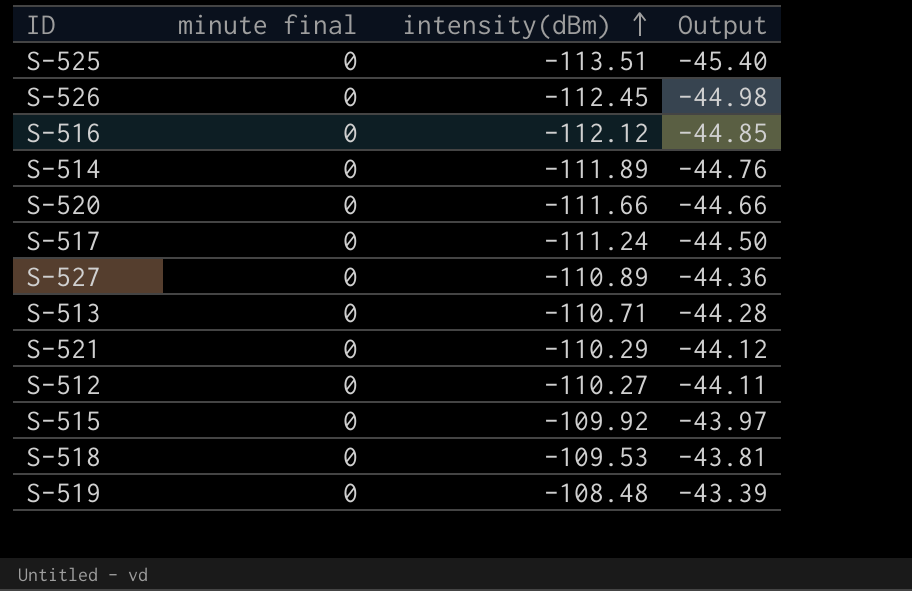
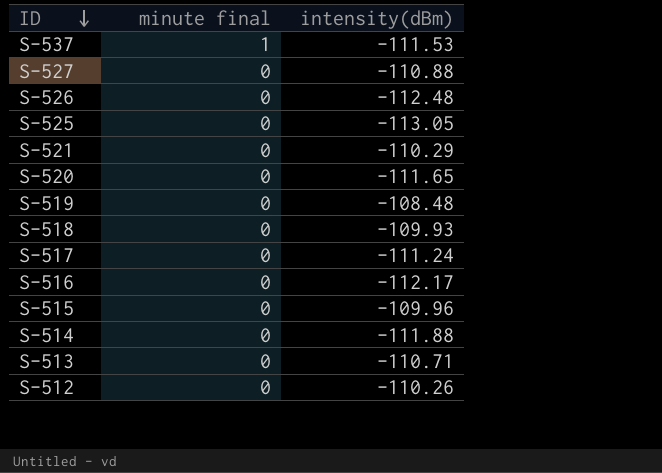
row order: intensity(dBm) ascending -> ID descending
column Output | formula: [intensity(dBm)] * 0.4 -> none
row S-537: none -> 1 | -111.53
S-527 | intensity(dBm): -110.89 -> -110.88
S-526 | intensity(dBm): -112.45 -> -112.48
S-525 | intensity(dBm): -113.51 -> -113.05
S-520 | intensity(dBm): -111.66 -> -111.65
S-518 | intensity(dBm): -109.53 -> -109.93
S-516 | intensity(dBm): -112.12 -> -112.17
S-515 | intensity(dBm): -109.92 -> -109.96
S-514 | intensity(dBm): -111.89 -> -111.88
S-512 | intensity(dBm): -110.27 -> -110.26

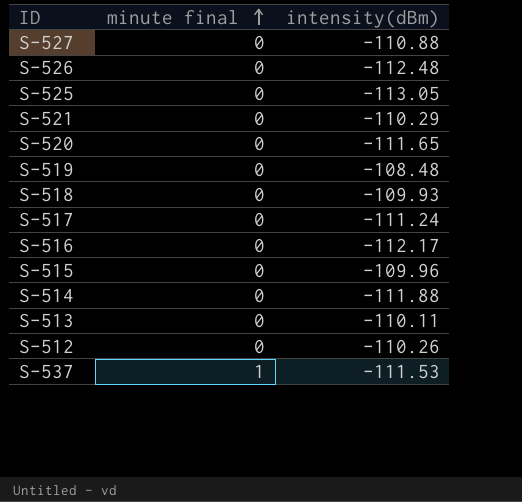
row order: ID descending -> minute final ascending
S-513 | intensity(dBm): -110.71 -> -110.11

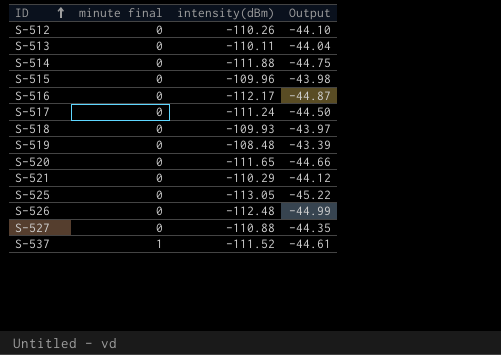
row order: minute final ascending -> ID ascending
column Output | formula: none -> [intensity(dBm)] * 0.4
S-537 | intensity(dBm): -111.53 -> -111.52

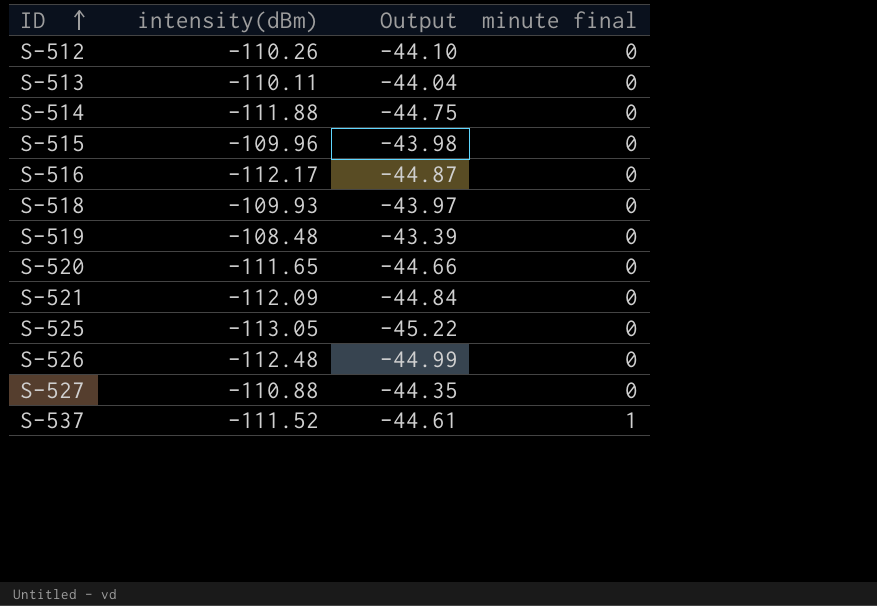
column minute final | position: 2 -> 4
row S-517: 0 | -111.24 | -44.50 -> none
S-521 | intensity(dBm): -110.29 -> -112.09
S-521 | Output: -44.12 -> -44.84

